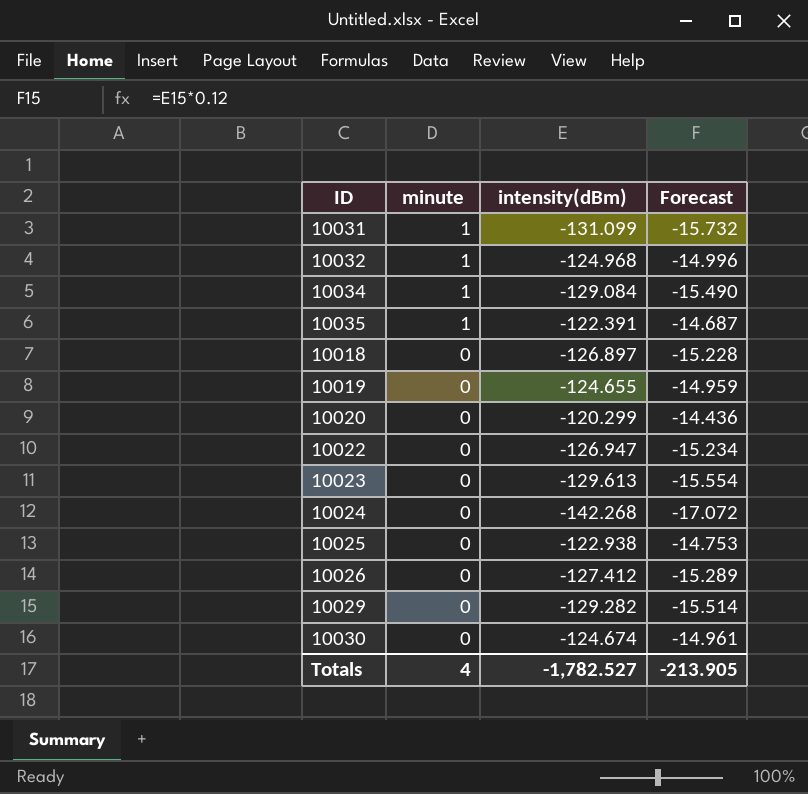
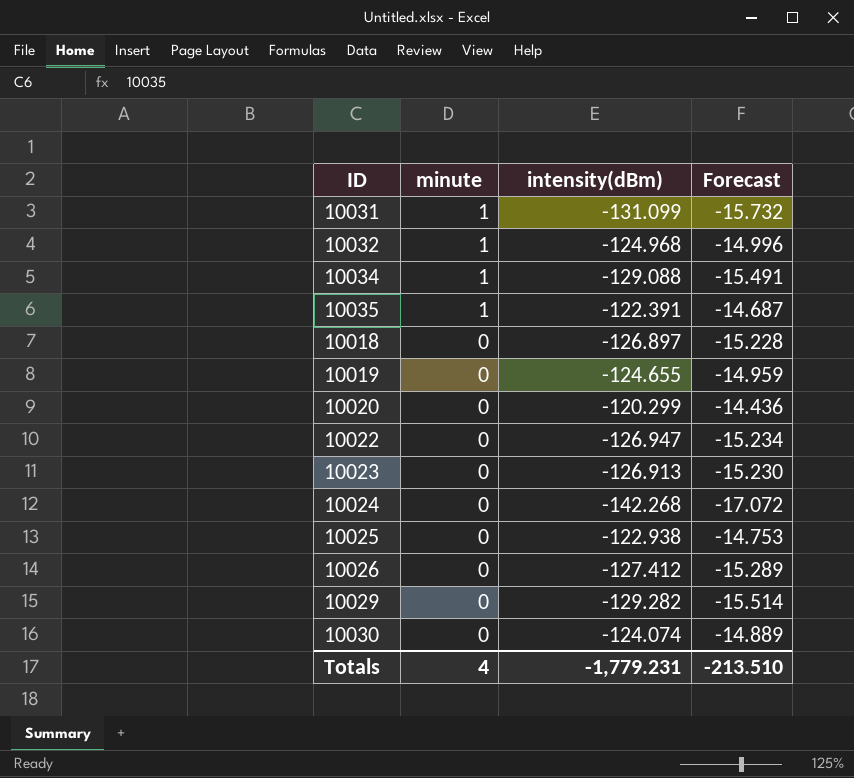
10034 | intensity(dBm): -129.084 -> -129.088
10034 | Forecast: -15.490 -> -15.491
10023 | intensity(dBm): -129.613 -> -126.913
10023 | Forecast: -15.554 -> -15.230
10030 | intensity(dBm): -124.674 -> -124.074
10030 | Forecast: -14.961 -> -14.889
Totals | intensity(dBm): -1,782.527 -> -1,779.231
Totals | Forecast: -213.905 -> -213.510

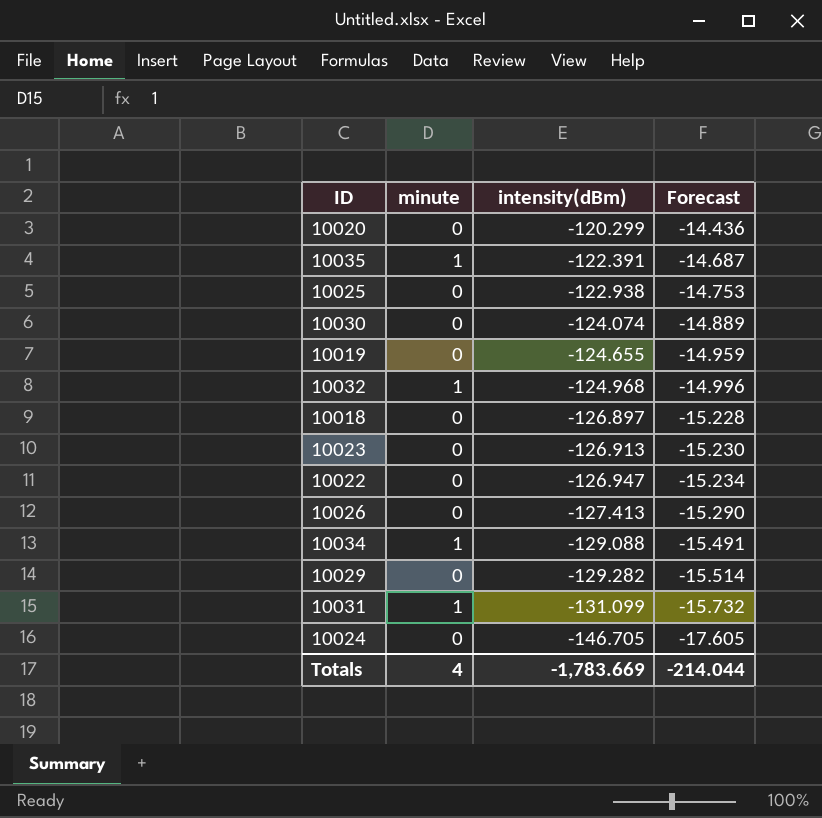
row order: minute descending -> intensity(dBm) descending
10026 | intensity(dBm): -127.412 -> -127.413
10026 | Forecast: -15.289 -> -15.290
10024 | intensity(dBm): -142.268 -> -146.705
10024 | Forecast: -17.072 -> -17.605
Totals | intensity(dBm): -1,779.231 -> -1,783.669
Totals | Forecast: -213.510 -> -214.044

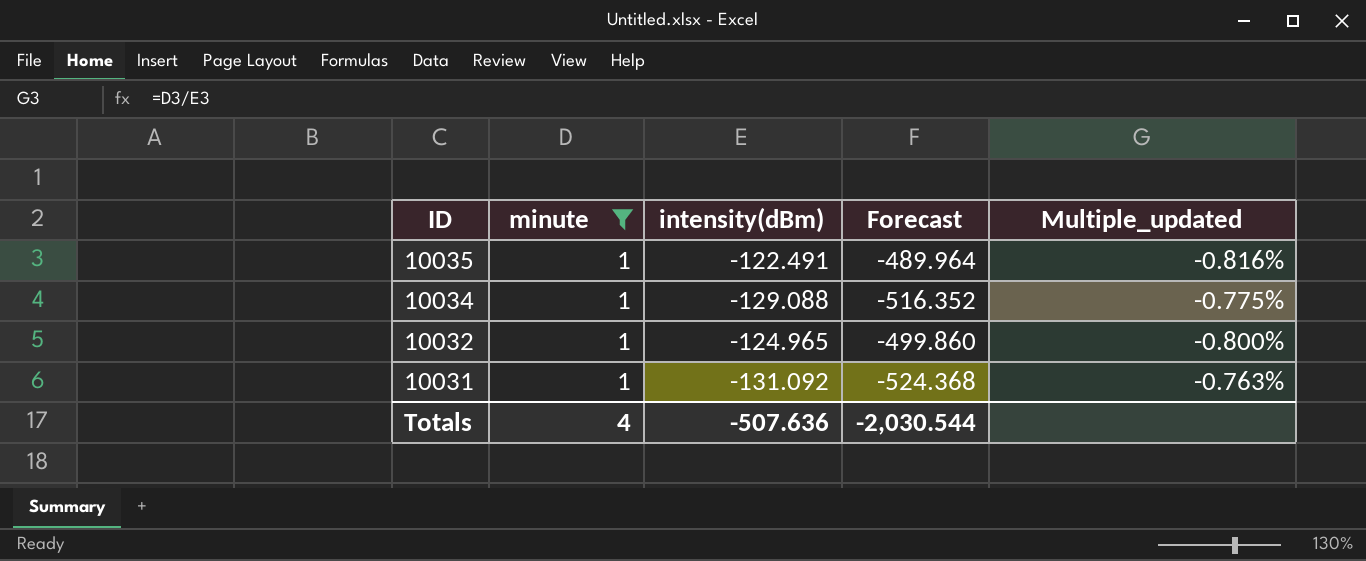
filter: none -> minute = 1
row order: intensity(dBm) descending -> ID descending
column Forecast | formula: [intensity(dBm)] * 0.12 -> [intensity(dBm)] * 4
column Multiple_updated | formula: none -> [minute] / [intensity(dBm)]
10035 | intensity(dBm): -122.391 -> -122.491
10032 | intensity(dBm): -124.968 -> -124.965
10031 | intensity(dBm): -131.099 -> -131.092
Totals | intensity(dBm): -1,783.669 -> -507.636
Totals | Forecast: -214.044 -> -2,030.544

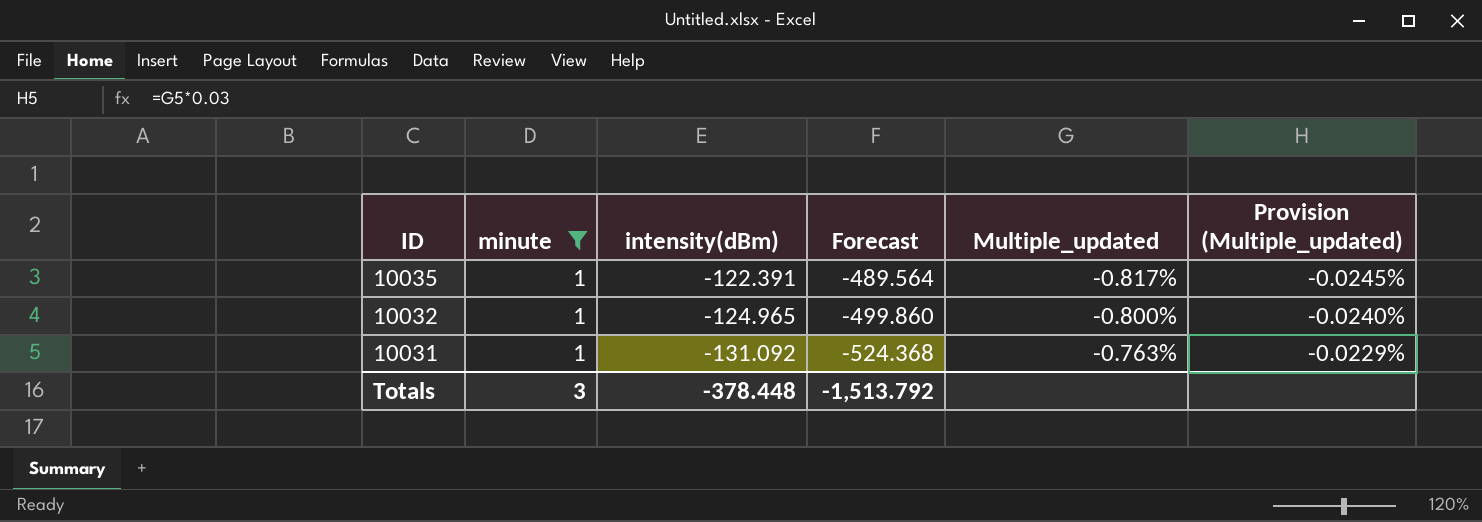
column Provision (Multiple_updated) | formula: none -> [Multiple_updated] * 0.03
row 10034: 1 | -129.088 | -516.352 | -0.775% -> none
10035 | intensity(dBm): -122.491 -> -122.391
10035 | Forecast: -489.964 -> -489.564
10035 | Multiple_updated: -0.816% -> -0.817%
Totals | minute: 4 -> 3
Totals | intensity(dBm): -507.636 -> -378.448
Totals | Forecast: -2,030.544 -> -1,513.792

